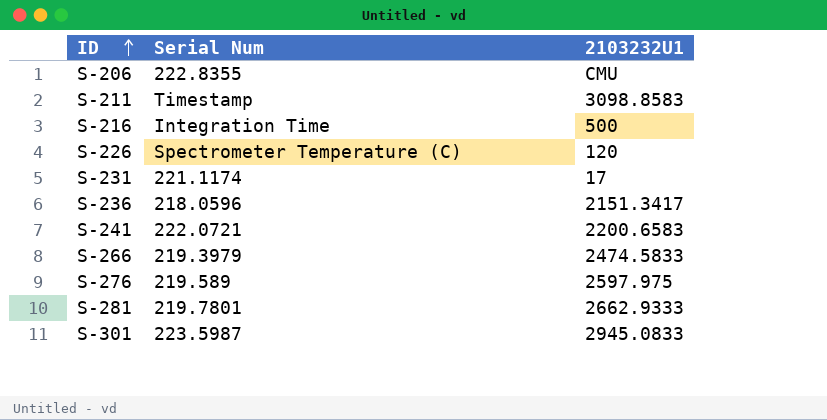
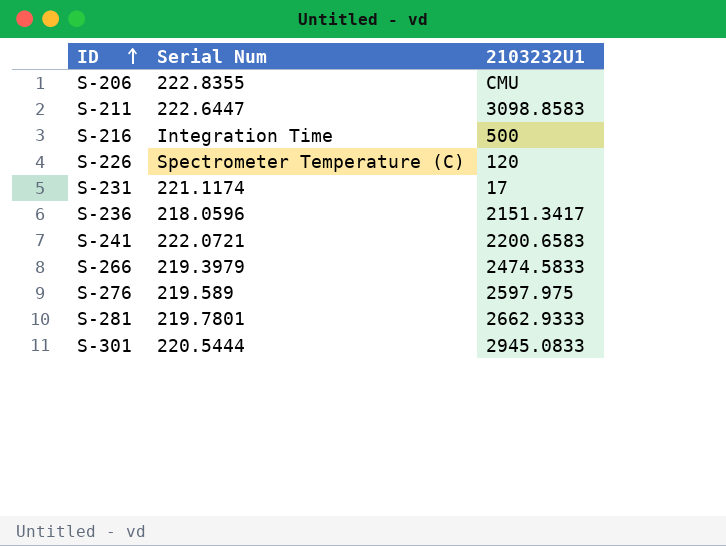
S-211 | Serial Num: Timestamp -> 222.6447
S-301 | Serial Num: 223.5987 -> 220.5444

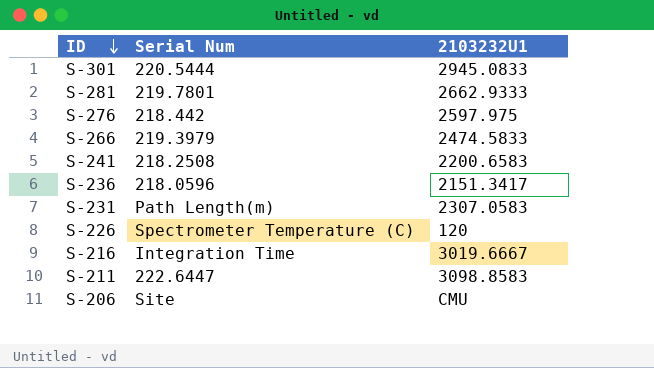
row order: ID ascending -> ID descending
S-276 | Serial Num: 219.589 -> 218.442
S-241 | Serial Num: 222.0721 -> 218.2508
S-231 | Serial Num: 221.1174 -> Path Length(m)
S-231 | 2103232U1: 17 -> 2307.0583
S-216 | 2103232U1: 500 -> 3019.6667
S-206 | Serial Num: 222.8355 -> Site

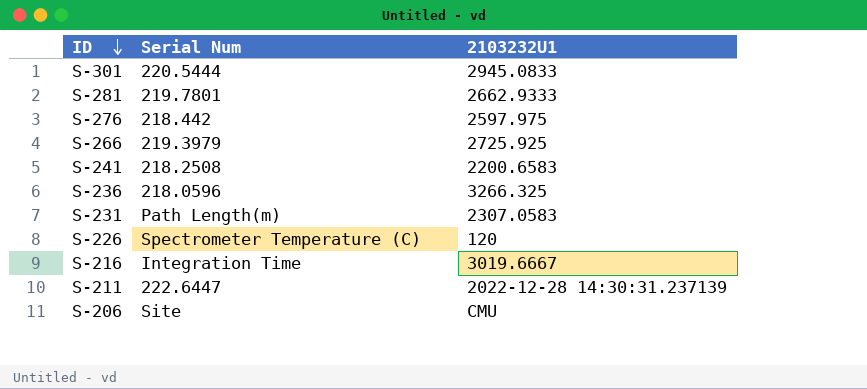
S-266 | 2103232U1: 2474.5833 -> 2725.925
S-236 | 2103232U1: 2151.3417 -> 3266.325
S-211 | 2103232U1: 3098.8583 -> 2022-12-28 14:30:31.237139

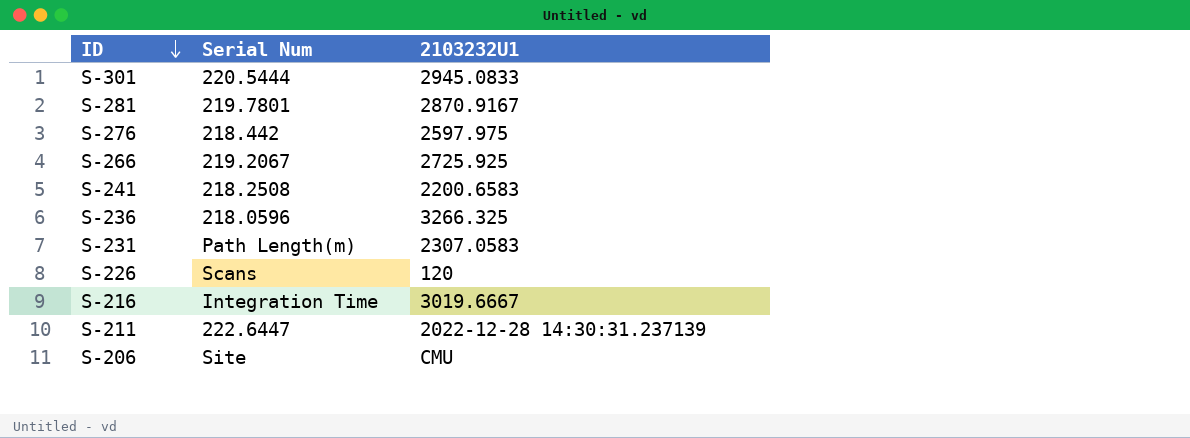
S-281 | 2103232U1: 2662.9333 -> 2870.9167
S-266 | Serial Num: 219.3979 -> 219.2067
S-226 | Serial Num: Spectrometer Temperature (C) -> Scans

